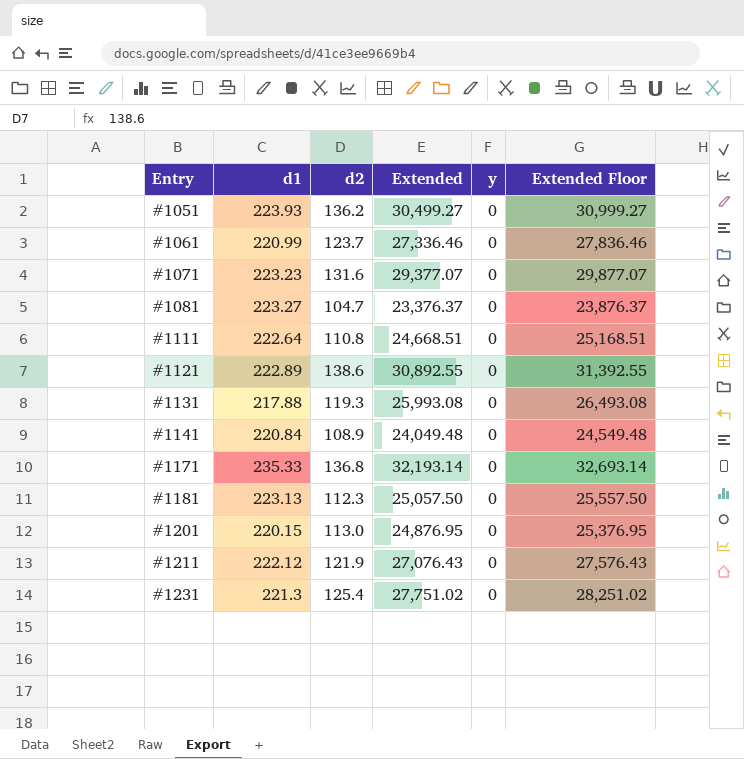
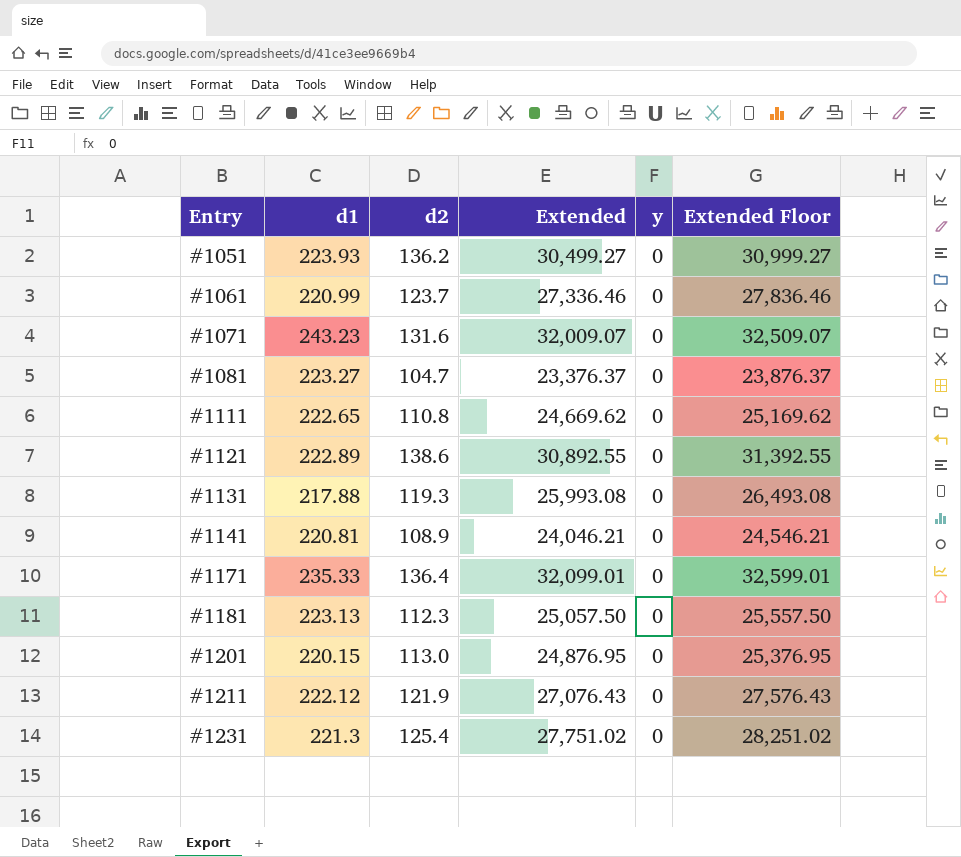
#1071 | d1: 223.23 -> 243.23
#1071 | Extended: 29,377.07 -> 32,009.07
#1071 | Extended Floor: 29,877.07 -> 32,509.07
#1111 | d1: 222.64 -> 222.65
#1111 | Extended: 24,668.51 -> 24,669.62
#1111 | Extended Floor: 25,168.51 -> 25,169.62
#1141 | d1: 220.84 -> 220.81
#1141 | Extended: 24,049.48 -> 24,046.21
#1141 | Extended Floor: 24,549.48 -> 24,546.21
#1171 | d2: 136.8 -> 136.4
#1171 | Extended: 32,193.14 -> 32,099.01
#1171 | Extended Floor: 32,693.14 -> 32,599.01

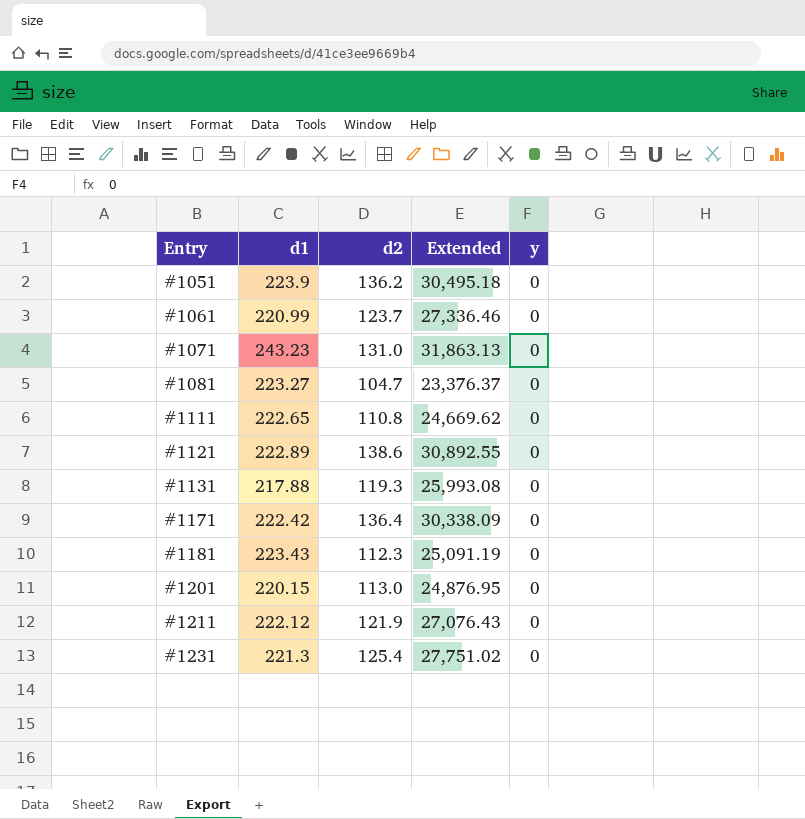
column Extended Floor | formula: [Extended] + 500 -> none
row #1141: 220.81 | 108.9 | 24,046.21 | 0 | 24,546.21 -> none
#1051 | d1: 223.93 -> 223.9
#1051 | Extended: 30,499.27 -> 30,495.18
#1071 | d2: 131.6 -> 131.0
#1071 | Extended: 32,009.07 -> 31,863.13
#1171 | d1: 235.33 -> 222.42
#1171 | Extended: 32,099.01 -> 30,338.09
#1181 | d1: 223.13 -> 223.43
#1181 | Extended: 25,057.50 -> 25,091.19

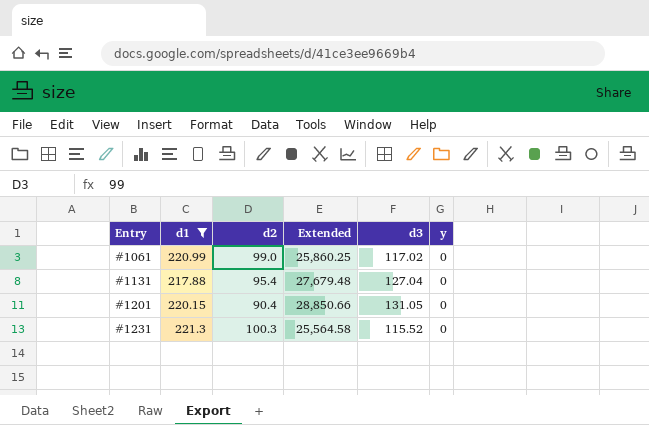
filter: none -> d1 <= 221.3
column Extended | formula: [d1] * [d2] -> [d1] * [d3]
column d3 | position: none -> 5
#1061 | d2: 123.7 -> 99.0
#1131 | d2: 119.3 -> 95.4
#1201 | d2: 113.0 -> 90.4
#1231 | d2: 125.4 -> 100.3

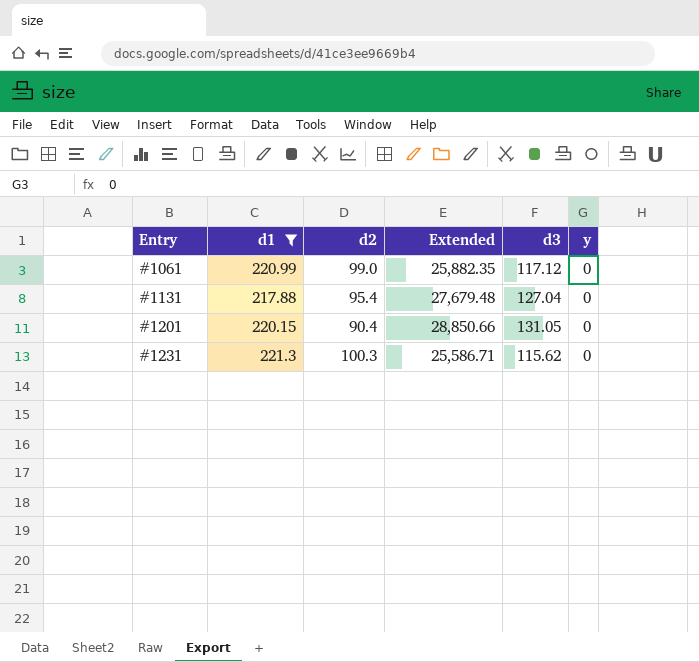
#1061 | Extended: 25,860.25 -> 25,882.35
#1061 | d3: 117.02 -> 117.12
#1231 | Extended: 25,564.58 -> 25,586.71
#1231 | d3: 115.52 -> 115.62

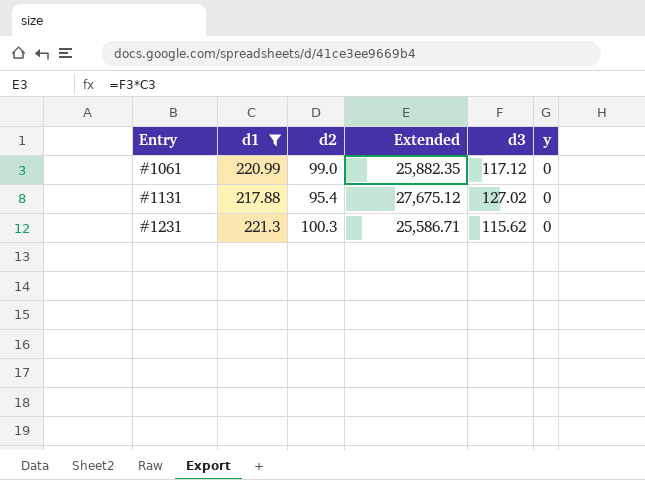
row #1201: 220.15 | 90.4 | 28,850.66 | 131.05 | 0 -> none
#1131 | Extended: 27,679.48 -> 27,675.12
#1131 | d3: 127.04 -> 127.02

